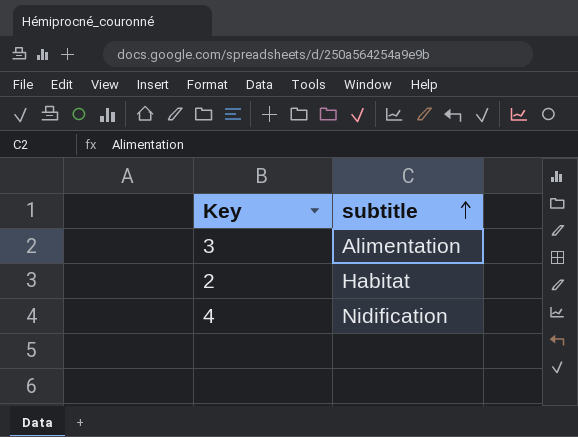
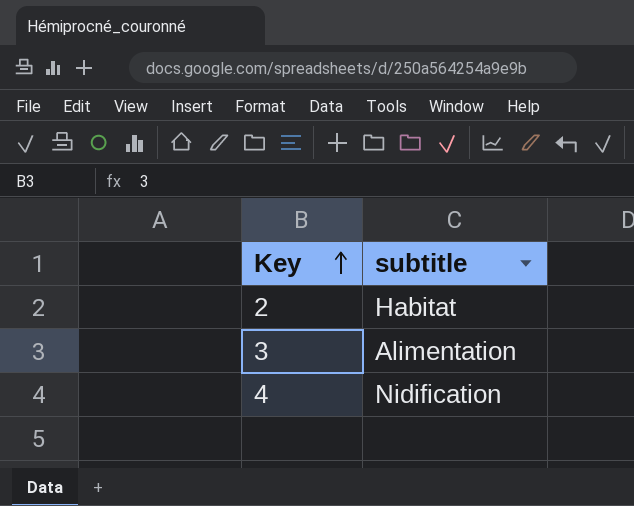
row order: subtitle ascending -> Key ascending

